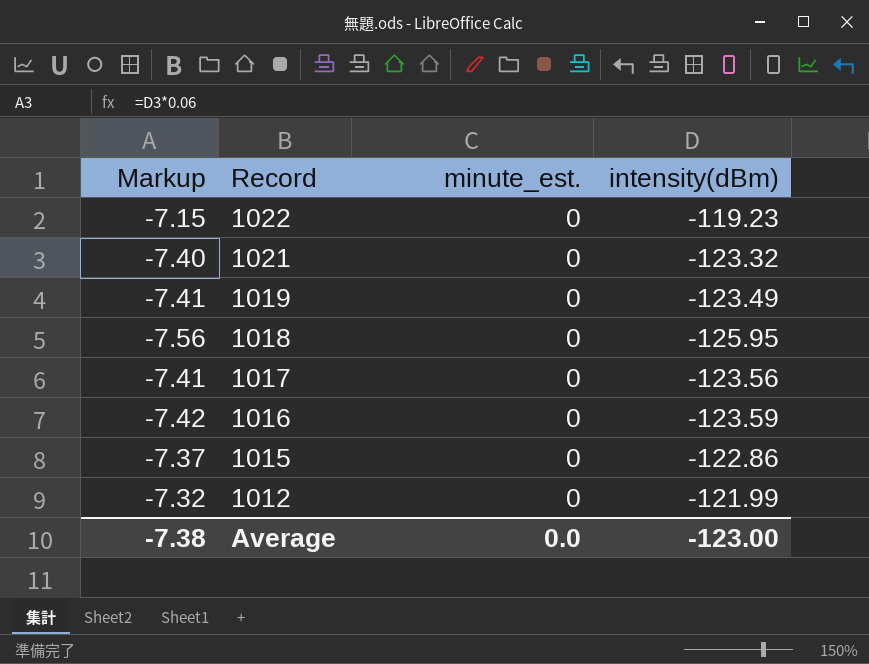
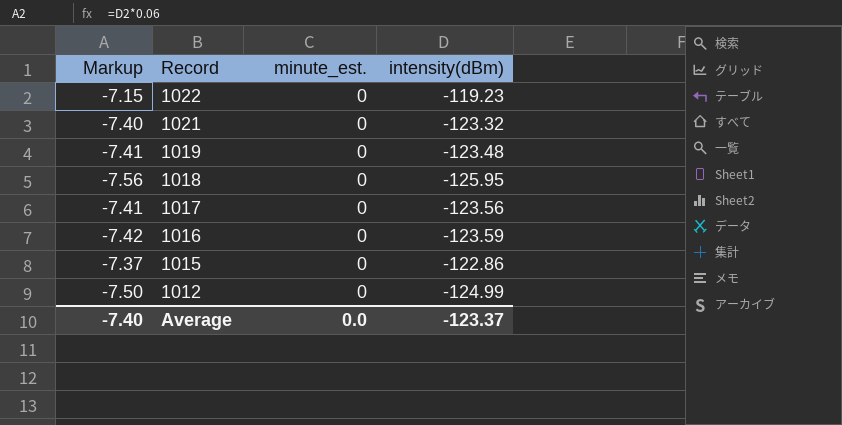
1019 | intensity(dBm): -123.49 -> -123.48
1012 | Markup: -7.32 -> -7.50
1012 | intensity(dBm): -121.99 -> -124.99
Average | Markup: -7.38 -> -7.40
Average | intensity(dBm): -123.00 -> -123.37

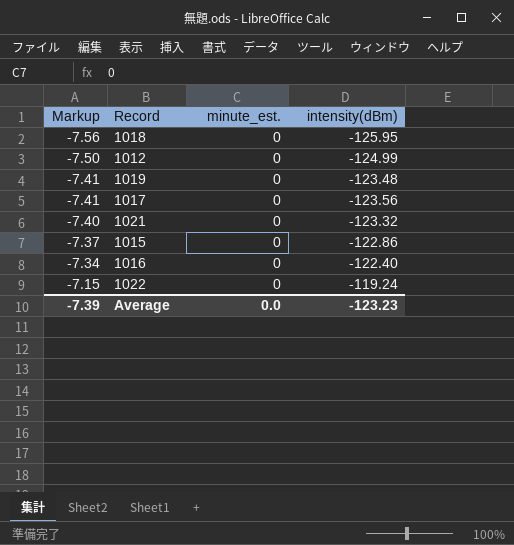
row order: Record descending -> Markup ascending
1016 | Markup: -7.42 -> -7.34
1016 | intensity(dBm): -123.59 -> -122.40
1022 | intensity(dBm): -119.23 -> -119.24
Average | Markup: -7.40 -> -7.39
Average | intensity(dBm): -123.37 -> -123.23

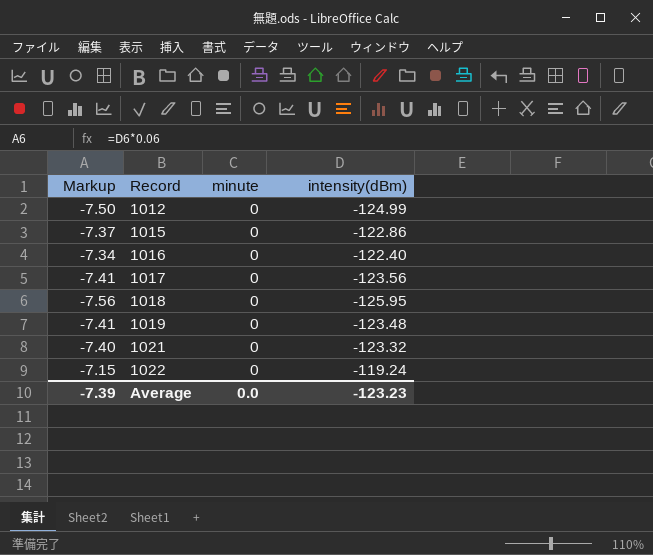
row order: Markup ascending -> Record ascending
column name: minute_est. -> minute

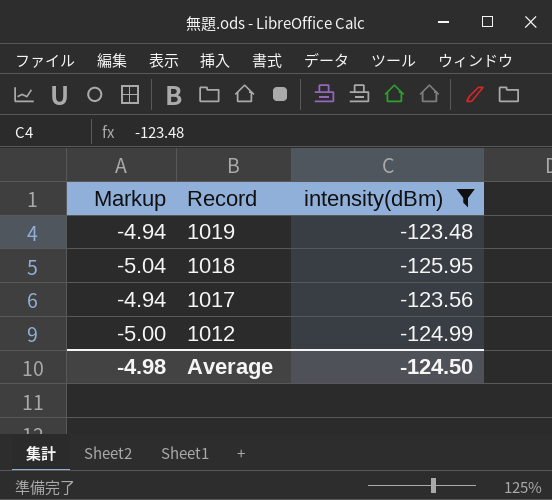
filter: none -> intensity(dBm) <= -123.48
row order: Record ascending -> Record descending
column minute | position: 3 -> none
column Markup | formula: [intensity(dBm)] * 0.06 -> [intensity(dBm)] * 0.04
Average | Markup: -7.39 -> -4.98
Average | intensity(dBm): -123.23 -> -124.50

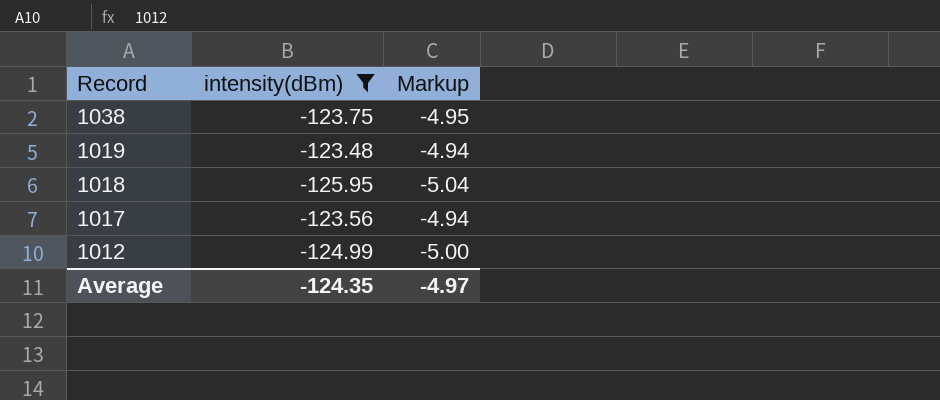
column Markup | position: 1 -> 3
row 1038: none -> -123.75 | -4.95
Average | intensity(dBm): -124.50 -> -124.35
Average | Markup: -4.98 -> -4.97

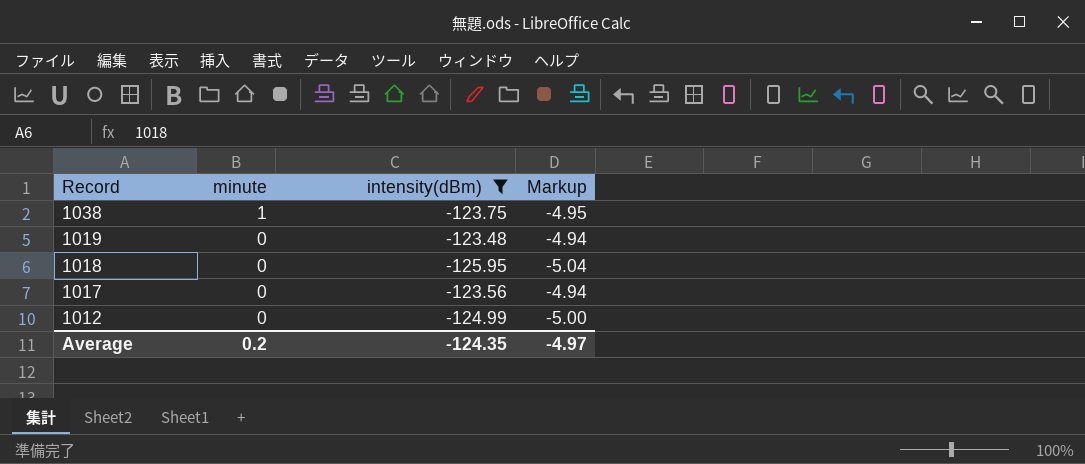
column minute | position: none -> 2

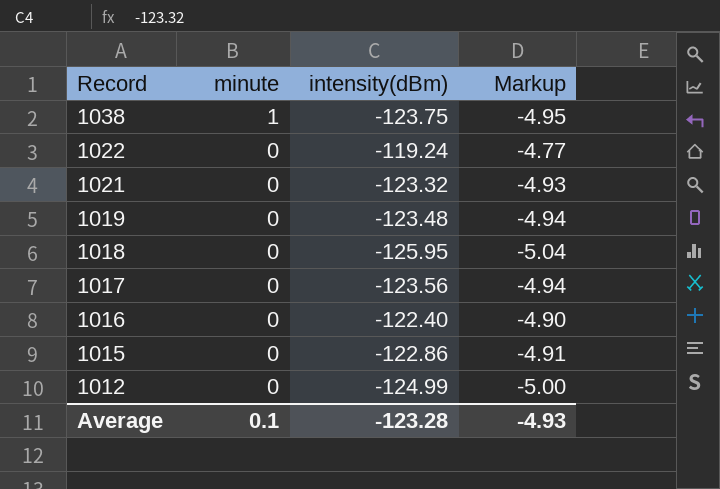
filter: intensity(dBm) <= -123.48 -> none
Average | minute: 0.2 -> 0.1
Average | intensity(dBm): -124.35 -> -123.28
Average | Markup: -4.97 -> -4.93

